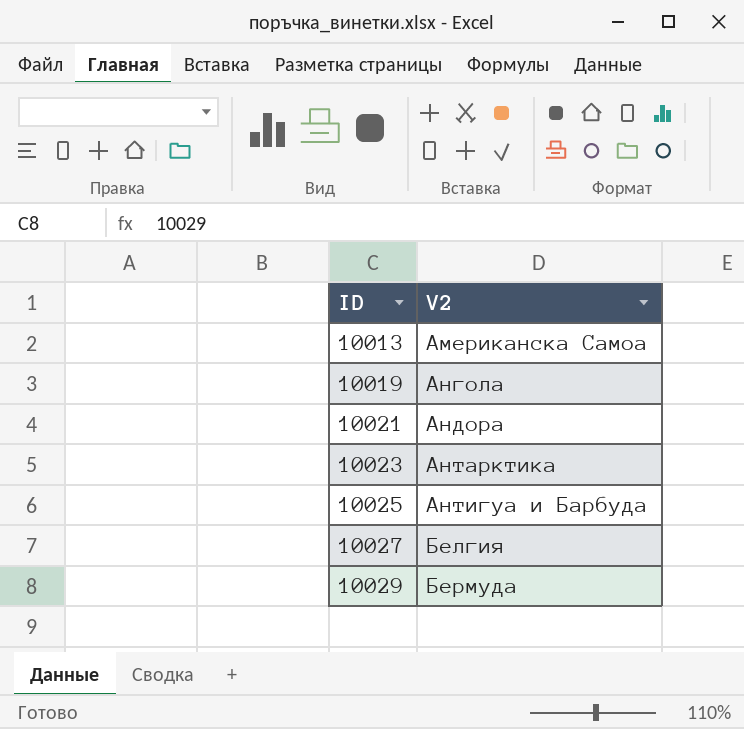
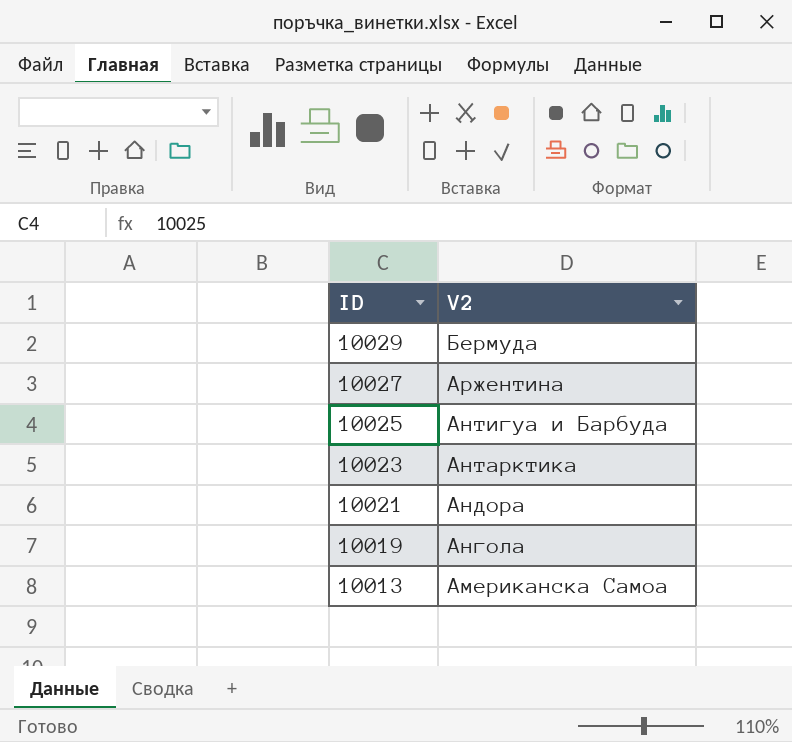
row order: ID ascending -> ID descending
10027 | V2: Белгия -> Аржентина

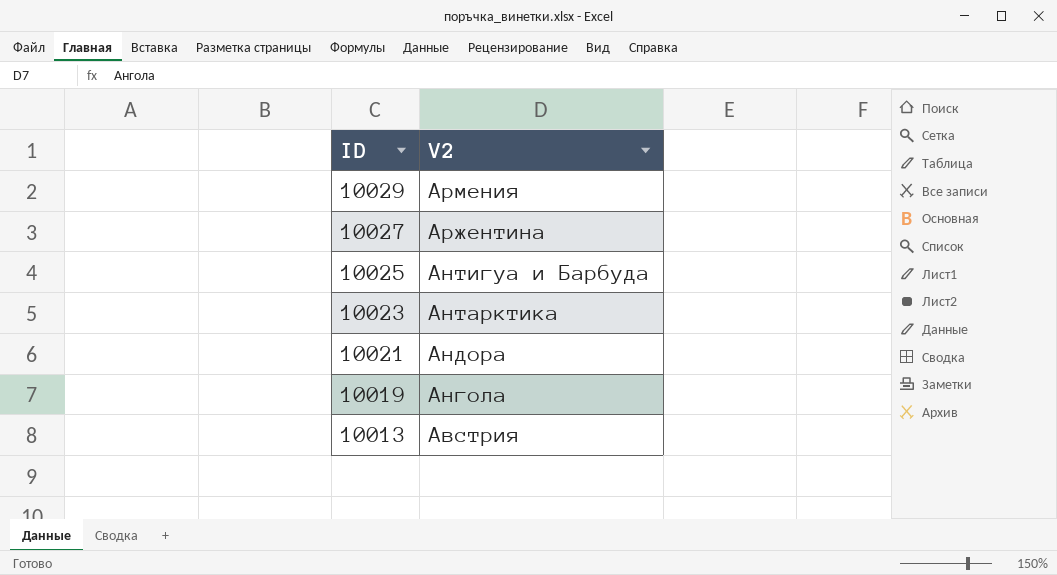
10029 | V2: Бермуда -> Армения
10013 | V2: Американска Самоа -> Австрия

